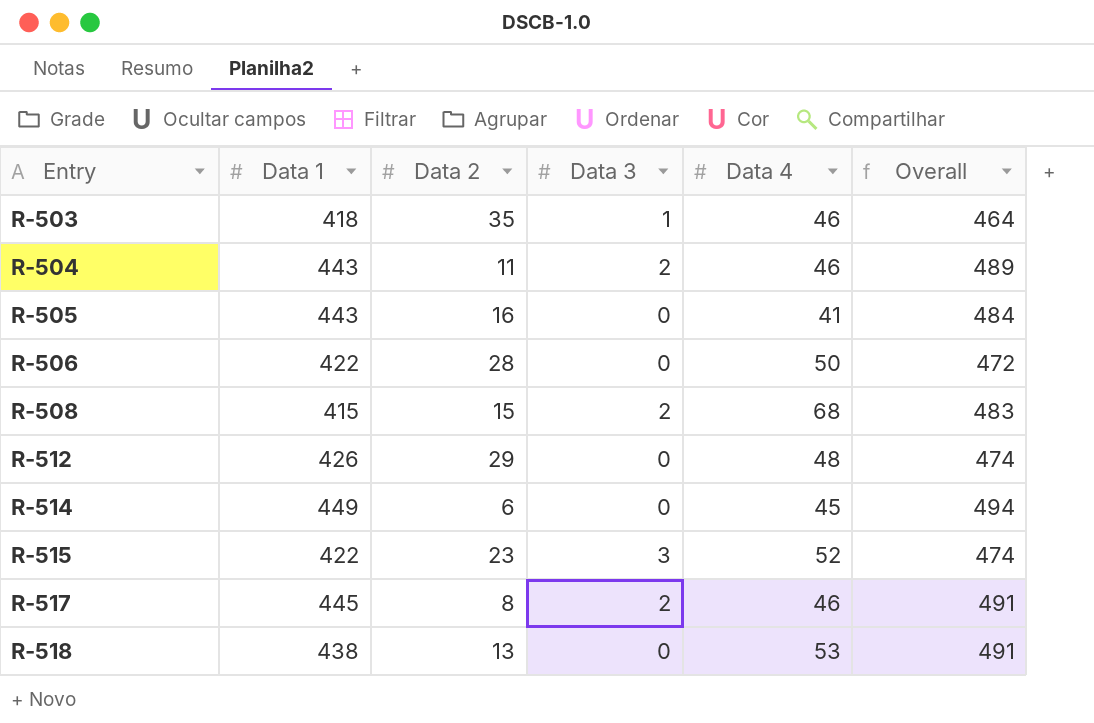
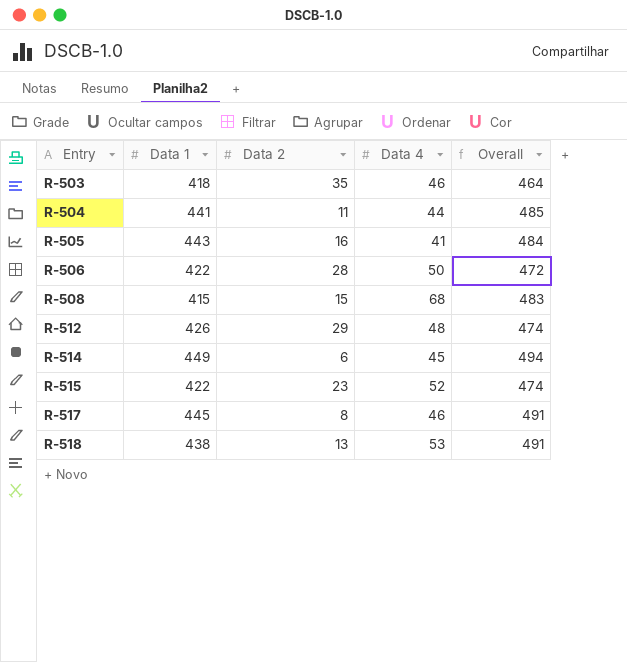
column Data 3 | position: 4 -> none
R-504 | Data 1: 443 -> 441
R-504 | Data 4: 46 -> 44
R-504 | Overall: 489 -> 485

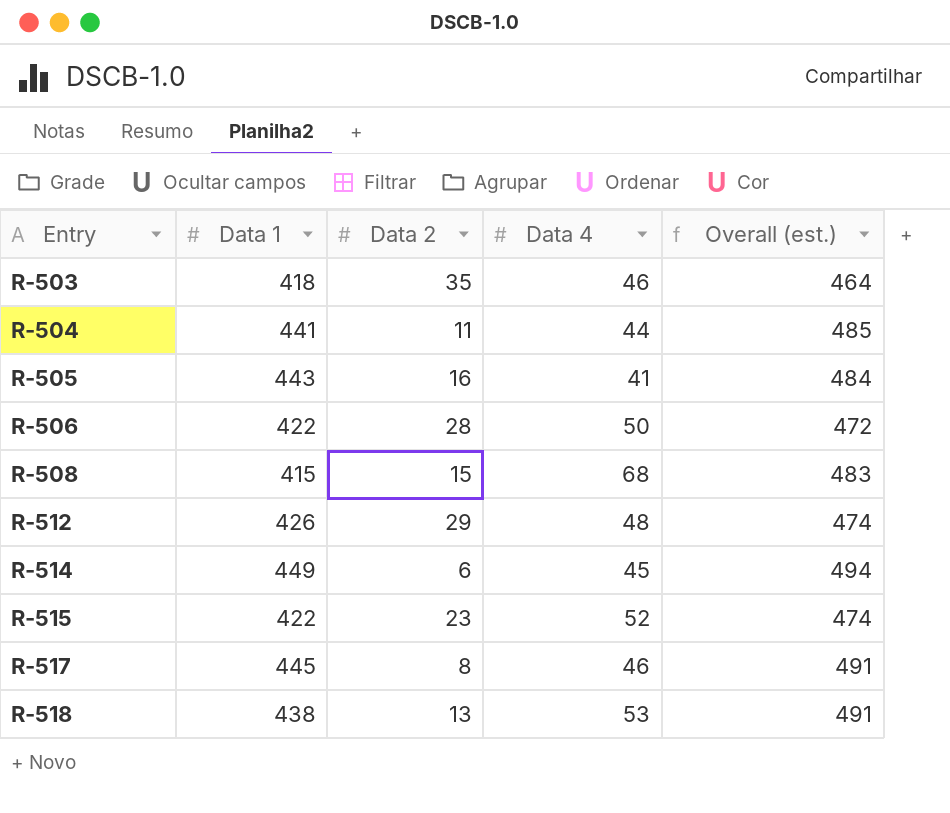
column name: Overall -> Overall (est.)

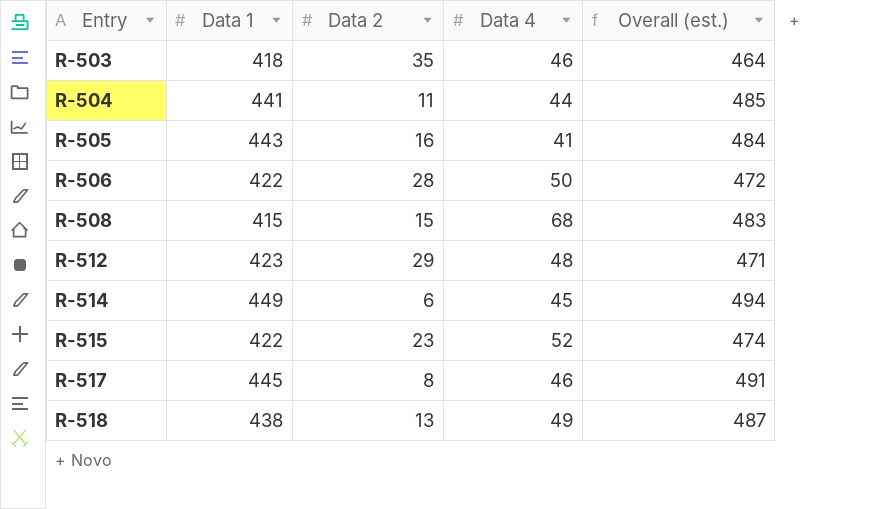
R-512 | Data 1: 426 -> 423
R-512 | Overall (est.): 474 -> 471
R-518 | Data 4: 53 -> 49
R-518 | Overall (est.): 491 -> 487

